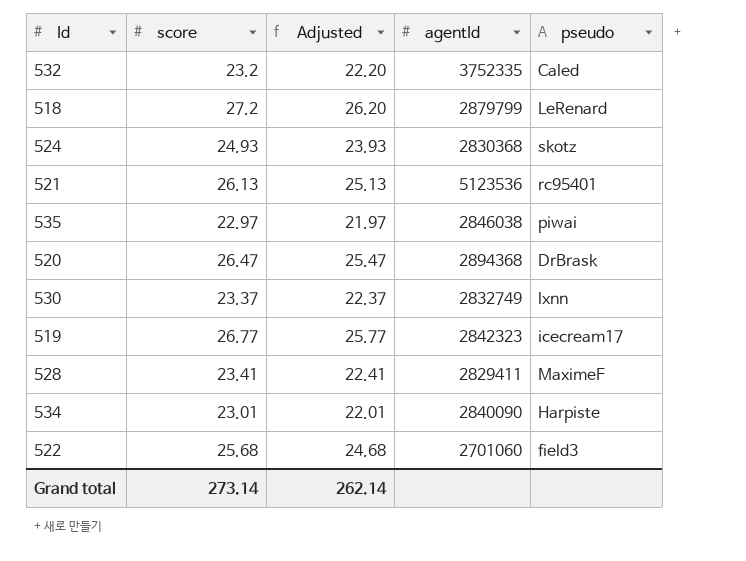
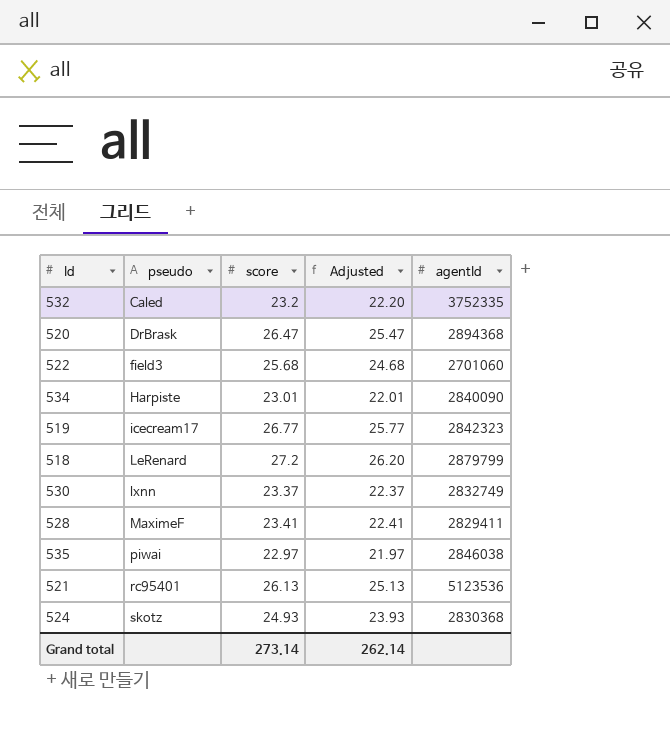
row order: none -> pseudo ascending
column pseudo | position: 5 -> 2

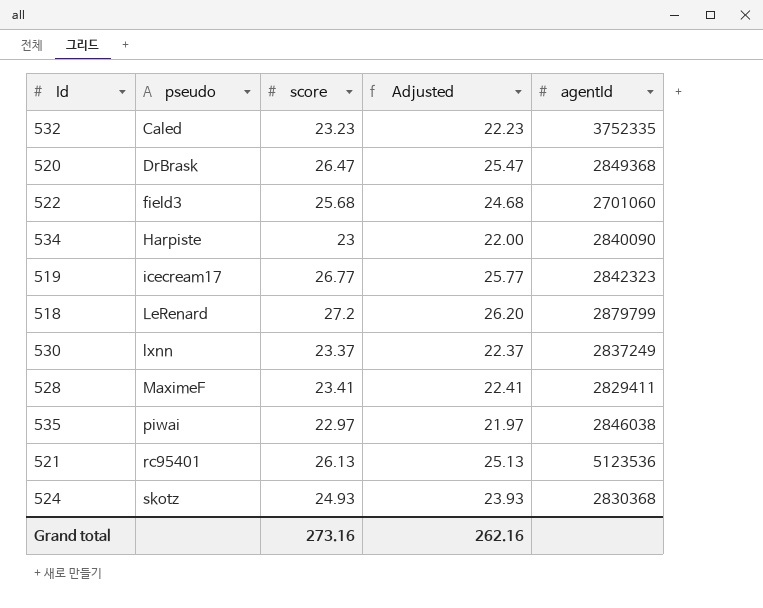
532 | score: 23.2 -> 23.23
532 | Adjusted: 22.20 -> 22.23
520 | agentId: 2894368 -> 2849368
534 | score: 23.01 -> 23
534 | Adjusted: 22.01 -> 22.00
530 | agentId: 2832749 -> 2837249
Grand total | score: 273.14 -> 273.16
Grand total | Adjusted: 262.14 -> 262.16

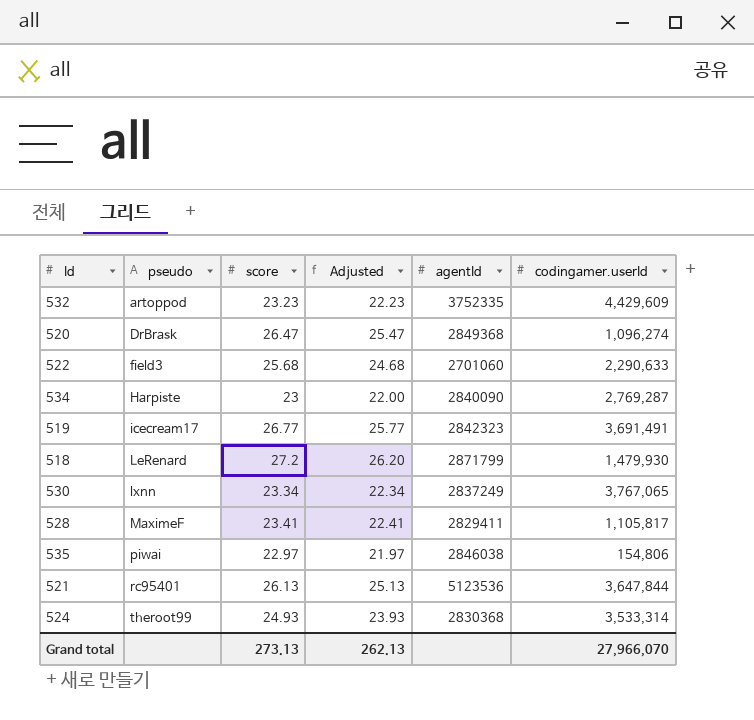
column codingamer.userId | position: none -> 6
532 | pseudo: Caled -> artoppod
518 | agentId: 2879799 -> 2871799
530 | score: 23.37 -> 23.34
530 | Adjusted: 22.37 -> 22.34
524 | pseudo: skotz -> theroot99
Grand total | score: 273.16 -> 273.13
Grand total | Adjusted: 262.16 -> 262.13

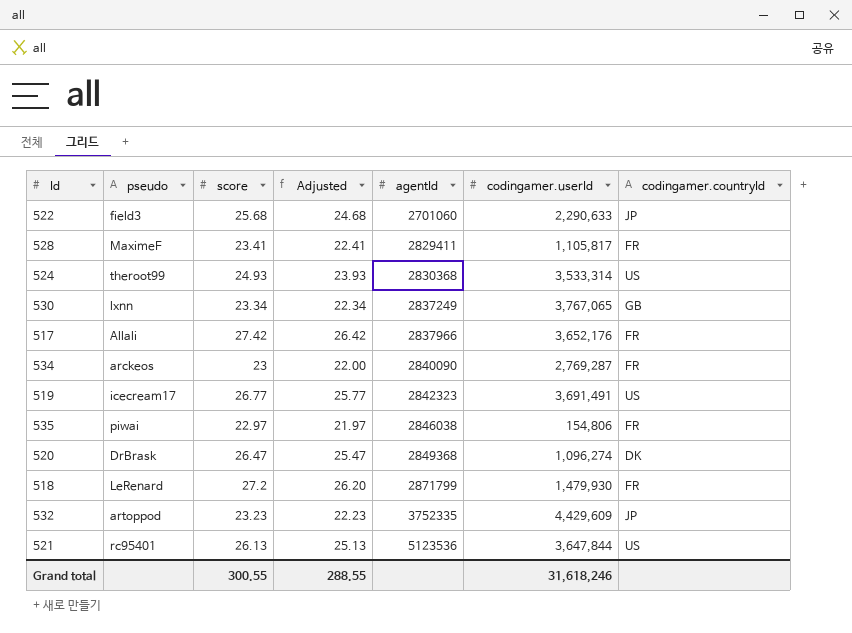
row order: pseudo ascending -> agentId ascending
column codingamer.countryId | position: none -> 7
row 517: none -> Allali | 27.42 | 26.42 | 2837966 | 3,652,176 | FR
534 | pseudo: Harpiste -> arckeos
Grand total | score: 273.13 -> 300.55
Grand total | Adjusted: 262.13 -> 288.55
Grand total | codingamer.userId: 27,966,070 -> 31,618,246

